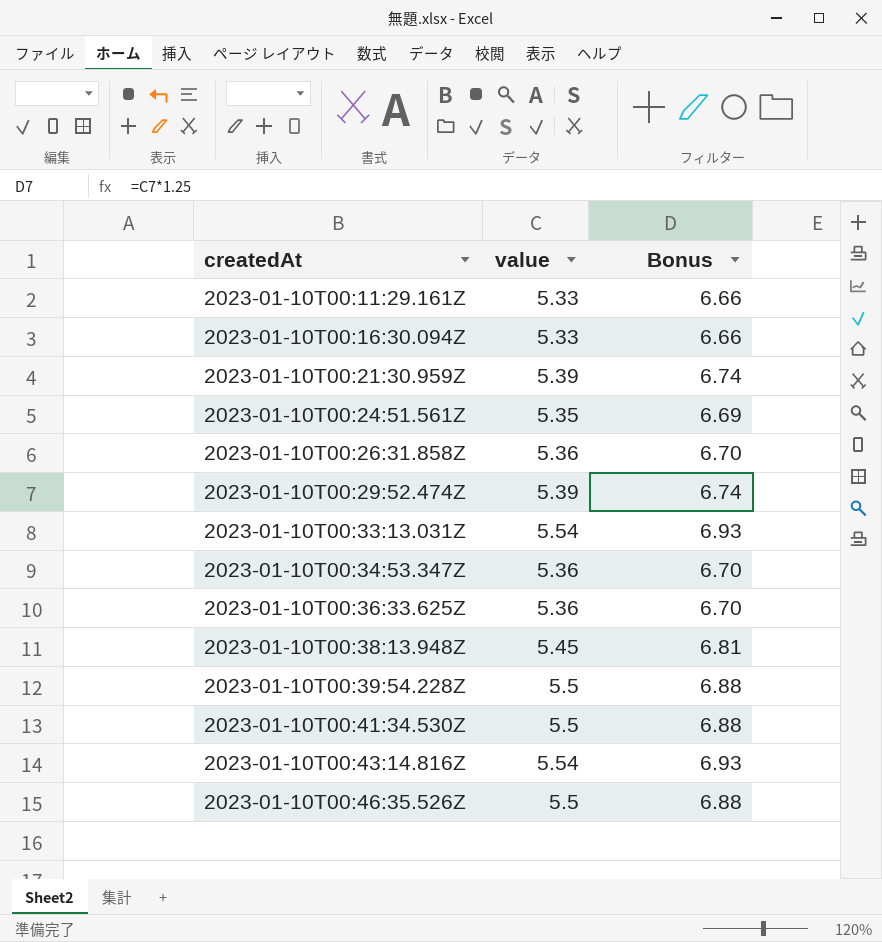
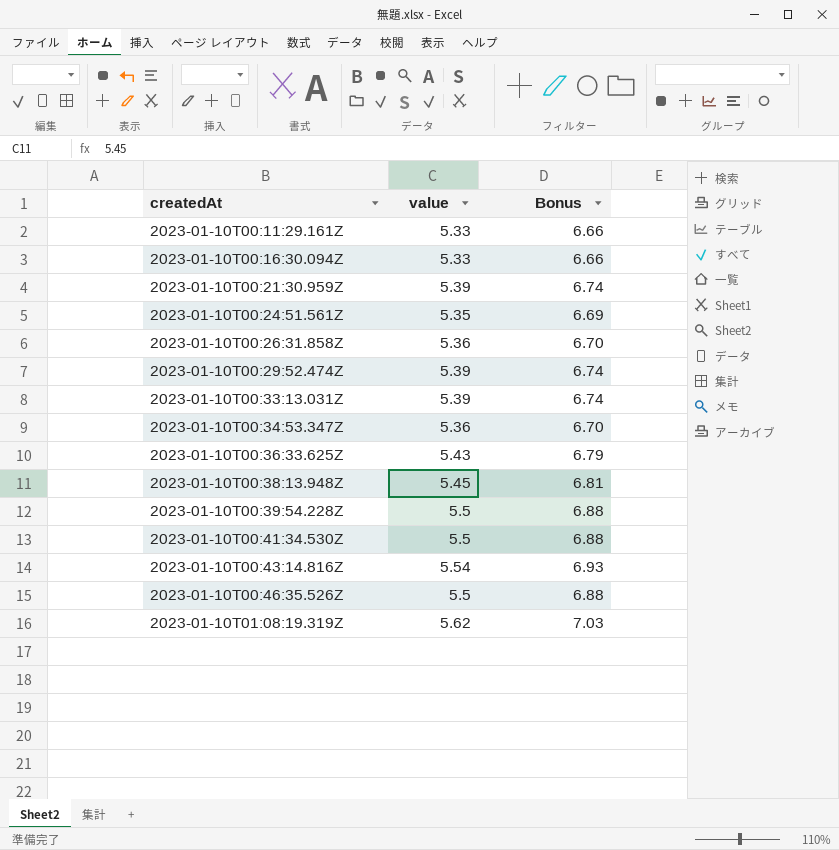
2023-01-10T00:33:13.031Z | value: 5.54 -> 5.39
2023-01-10T00:33:13.031Z | Bonus: 6.93 -> 6.74
2023-01-10T00:36:33.625Z | value: 5.36 -> 5.43
2023-01-10T00:36:33.625Z | Bonus: 6.70 -> 6.79
row 2023-01-10T01:08:19.319Z: none -> 5.62 | 7.03

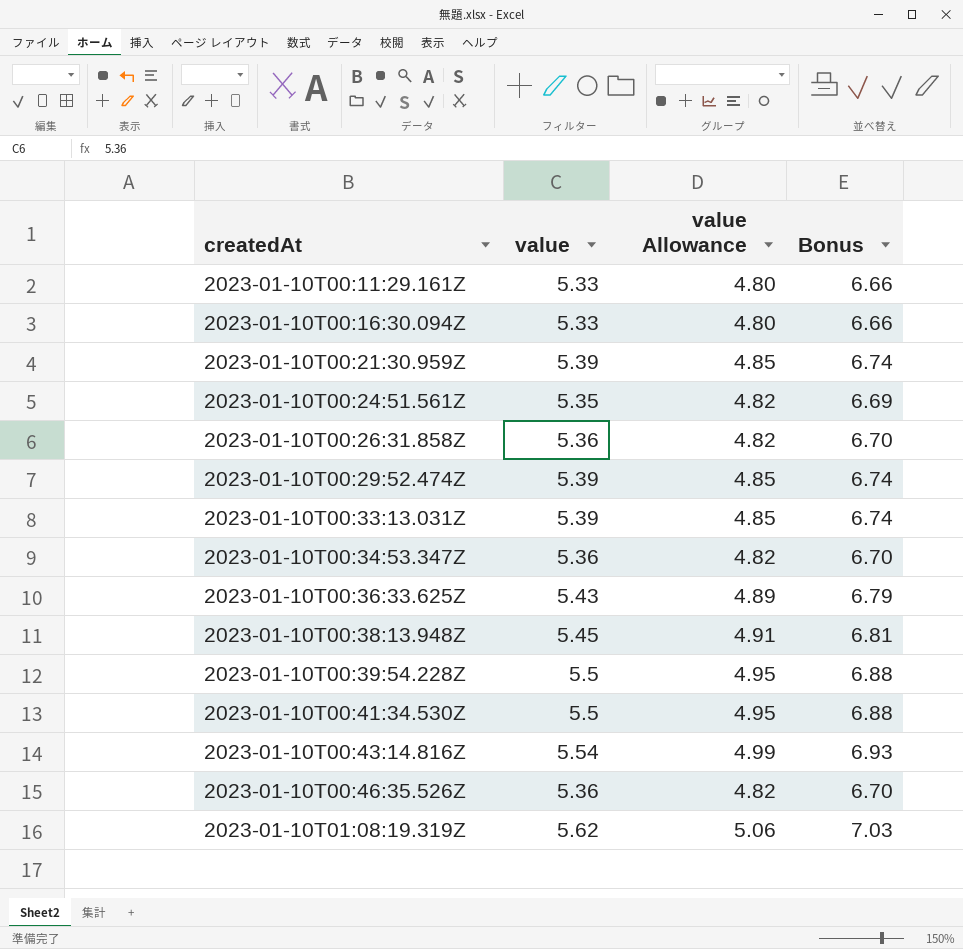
column value Allowance | formula: none -> [value] * 0.9
2023-01-10T00:46:35.526Z | value: 5.5 -> 5.36
2023-01-10T00:46:35.526Z | Bonus: 6.88 -> 6.70

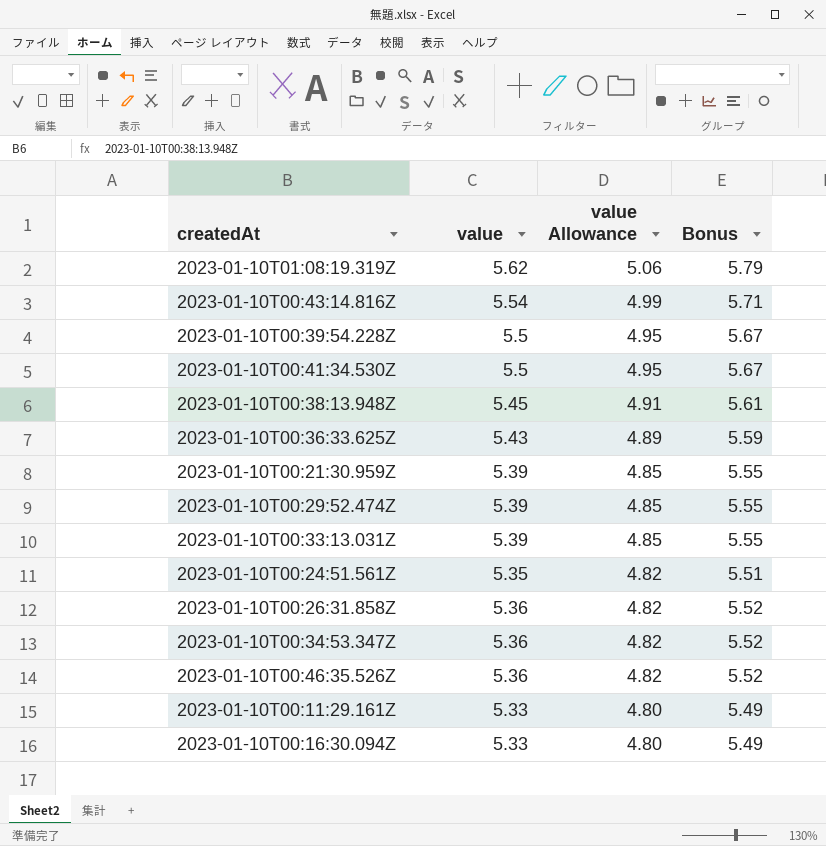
row order: createdAt ascending -> value Allowance descending
column Bonus | formula: [value] * 1.25 -> [value] * 1.03

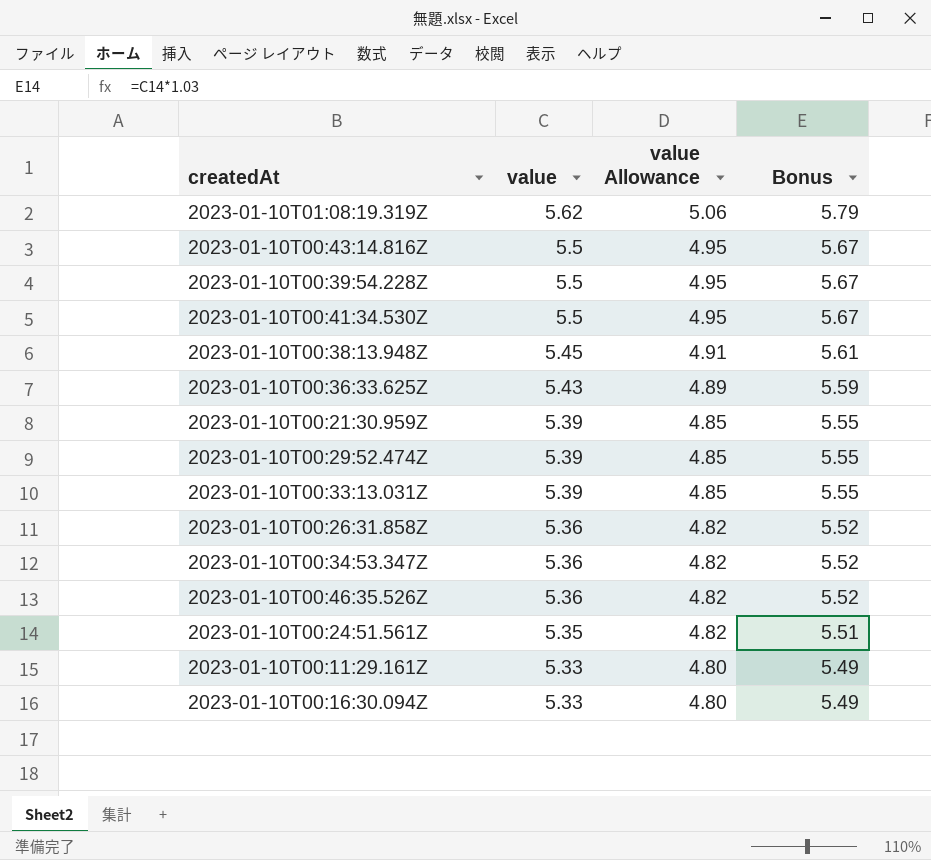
row order: value Allowance descending -> value descending
2023-01-10T00:43:14.816Z | value: 5.54 -> 5.5
2023-01-10T00:43:14.816Z | value Allowance: 4.99 -> 4.95
2023-01-10T00:43:14.816Z | Bonus: 5.71 -> 5.67

